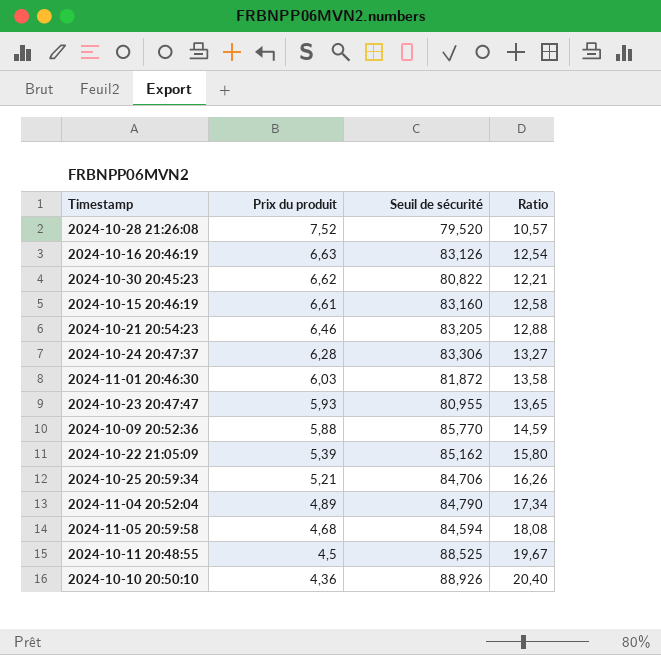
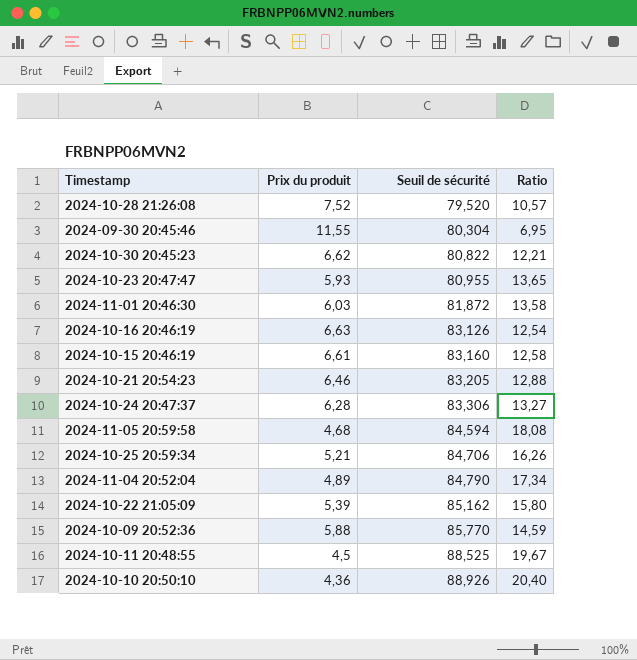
row order: Prix du produit descending -> Seuil de sécurité ascending
row 2024-09-30 20:45:46: none -> 11,55 | 80,304 | 6,95

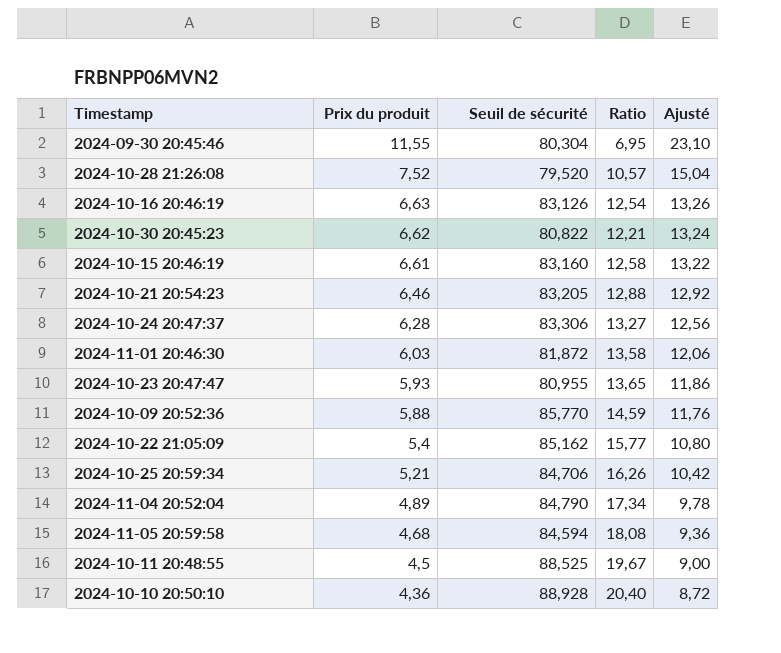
row order: Seuil de sécurité ascending -> Prix du produit descending
column Ajusté | formula: none -> [Prix du produit] * 2
2024-10-22 21:05:09 | Prix du produit: 5,39 -> 5,4
2024-10-22 21:05:09 | Ratio: 15,80 -> 15,77
2024-10-10 20:50:10 | Seuil de sécurité: 88,926 -> 88,928

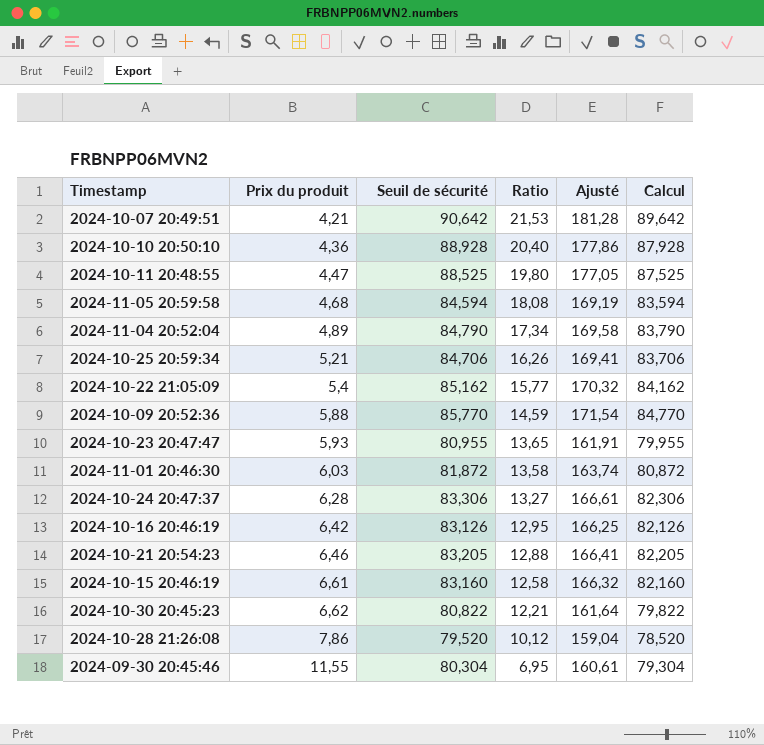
row order: Prix du produit descending -> Prix du produit ascending
column Ajusté | formula: [Prix du produit] * 2 -> [Seuil de sécurité] * 2
column Calcul | formula: none -> [Seuil de sécurité] - 1
row 2024-10-07 20:49:51: none -> 4,21 | 90,642 | 21,53 | 181,28 | 89,642
2024-10-11 20:48:55 | Prix du produit: 4,5 -> 4,47
2024-10-11 20:48:55 | Ratio: 19,67 -> 19,80
2024-10-16 20:46:19 | Prix du produit: 6,63 -> 6,42
2024-10-16 20:46:19 | Ratio: 12,54 -> 12,95
2024-10-28 21:26:08 | Prix du produit: 7,52 -> 7,86
2024-10-28 21:26:08 | Ratio: 10,57 -> 10,12

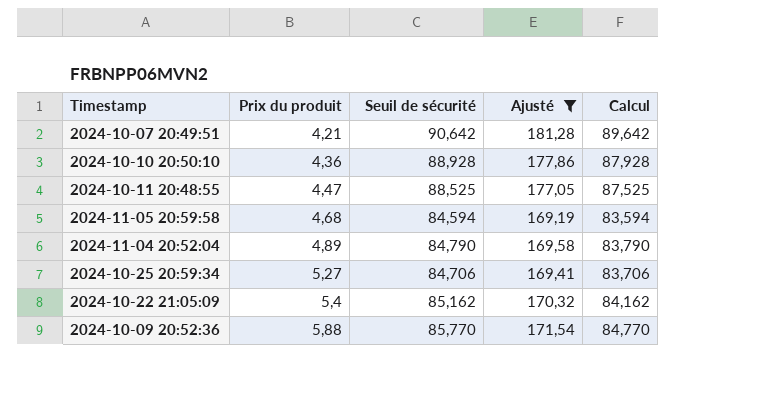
filter: none -> Ajusté >= 169,19
column Ratio | formula: [Seuil de sécurité] / [Prix du produit] -> none
2024-10-25 20:59:34 | Prix du produit: 5,21 -> 5,27

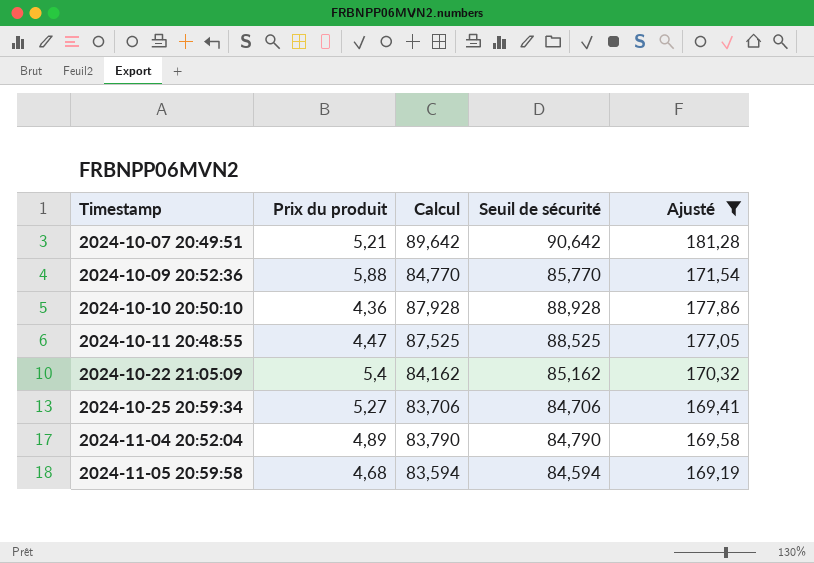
row order: Prix du produit ascending -> Timestamp ascending
column Calcul | position: 5 -> 3
2024-10-07 20:49:51 | Prix du produit: 4,21 -> 5,21

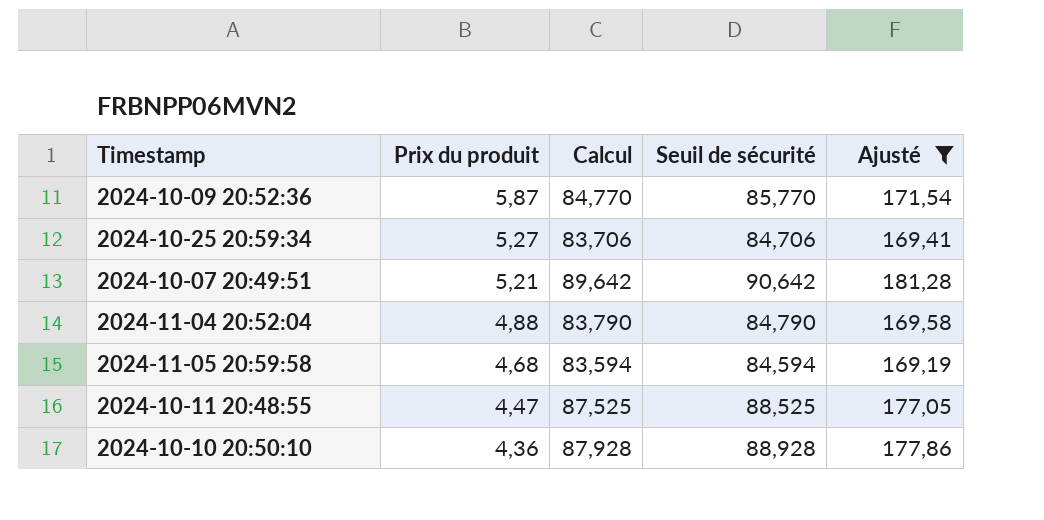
row order: Timestamp ascending -> Prix du produit descending
row 2024-10-22 21:05:09: 5,4 | 84,162 | 85,162 | 170,32 -> none
2024-10-09 20:52:36 | Prix du produit: 5,88 -> 5,87
2024-11-04 20:52:04 | Prix du produit: 4,89 -> 4,88

